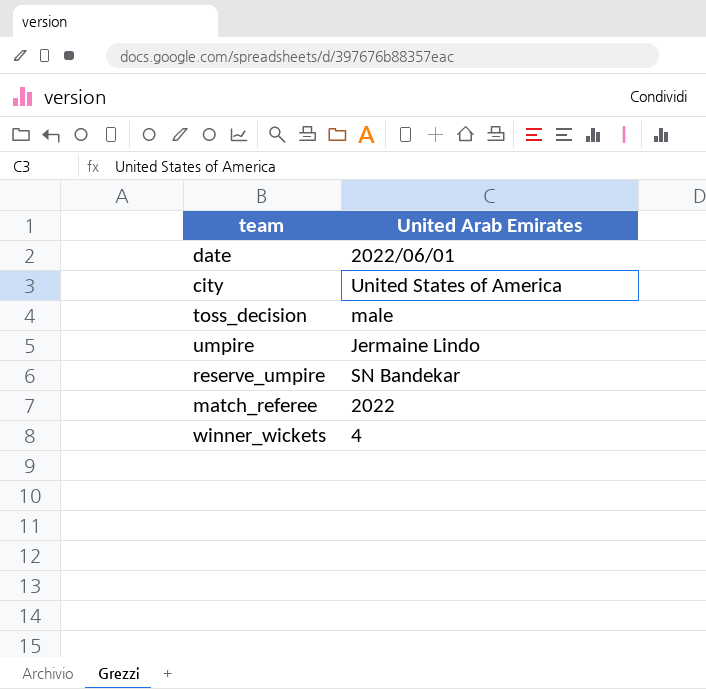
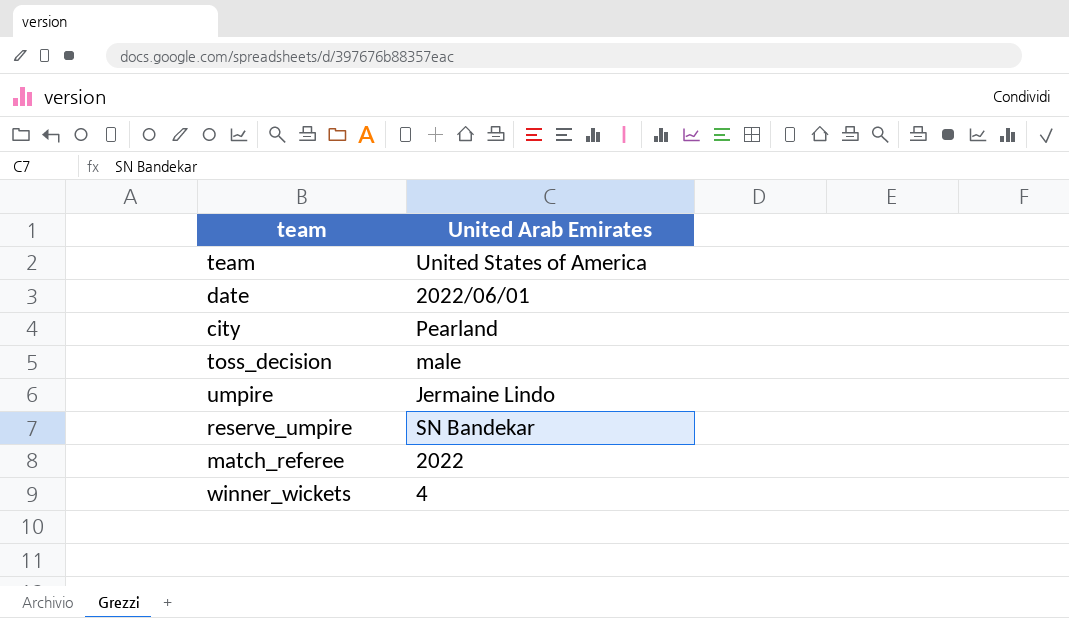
row team: none -> United States of America
city | United Arab Emirates: United States of America -> Pearland

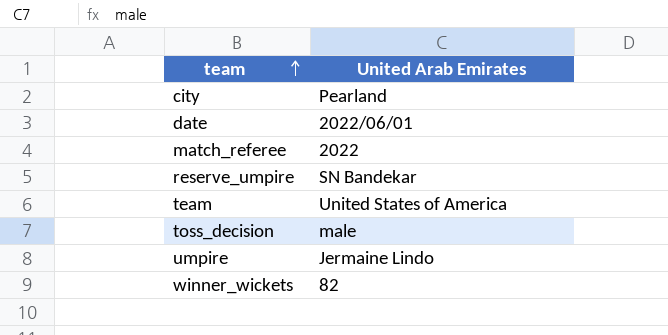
row order: none -> team ascending
winner_wickets | United Arab Emirates: 4 -> 82

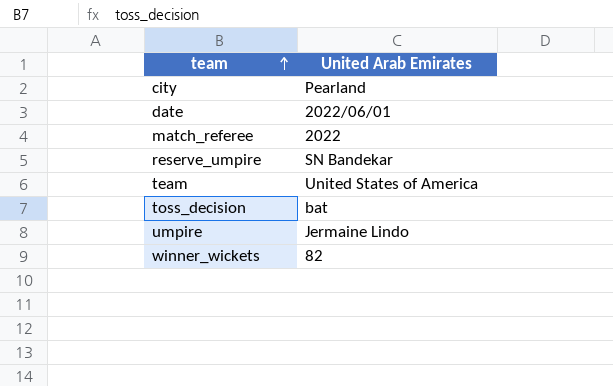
toss_decision | United Arab Emirates: male -> bat

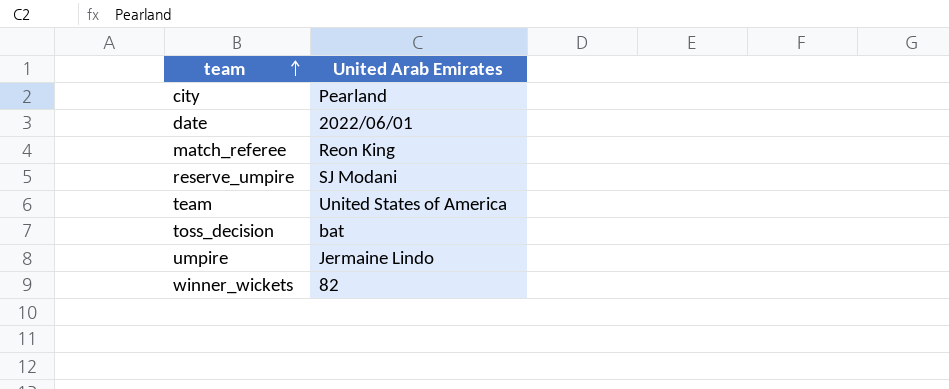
match_referee | United Arab Emirates: 2022 -> Reon King
reserve_umpire | United Arab Emirates: SN Bandekar -> SJ Modani

